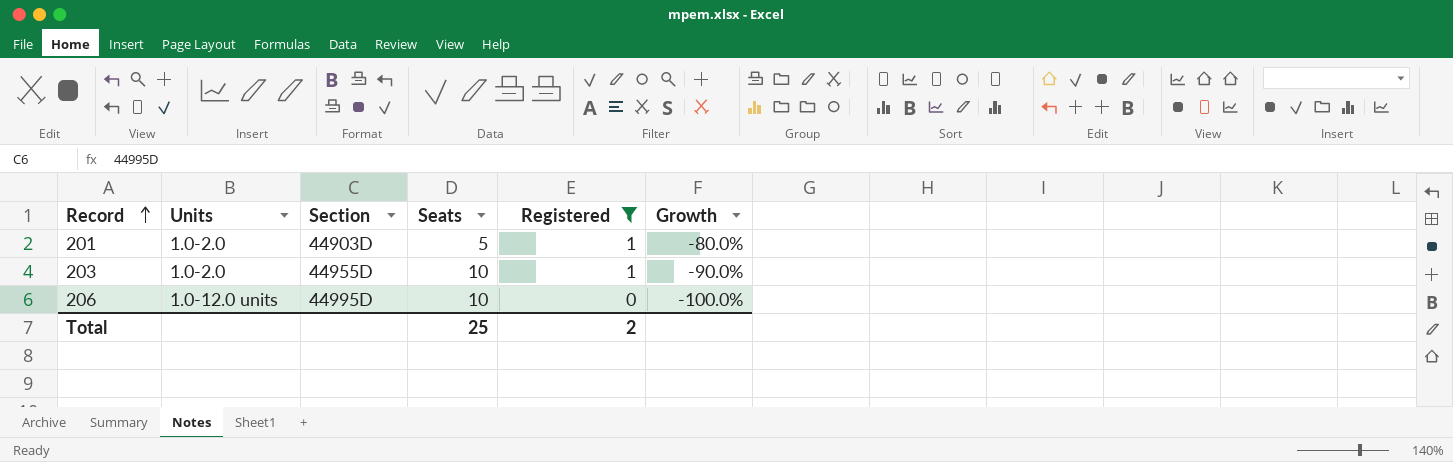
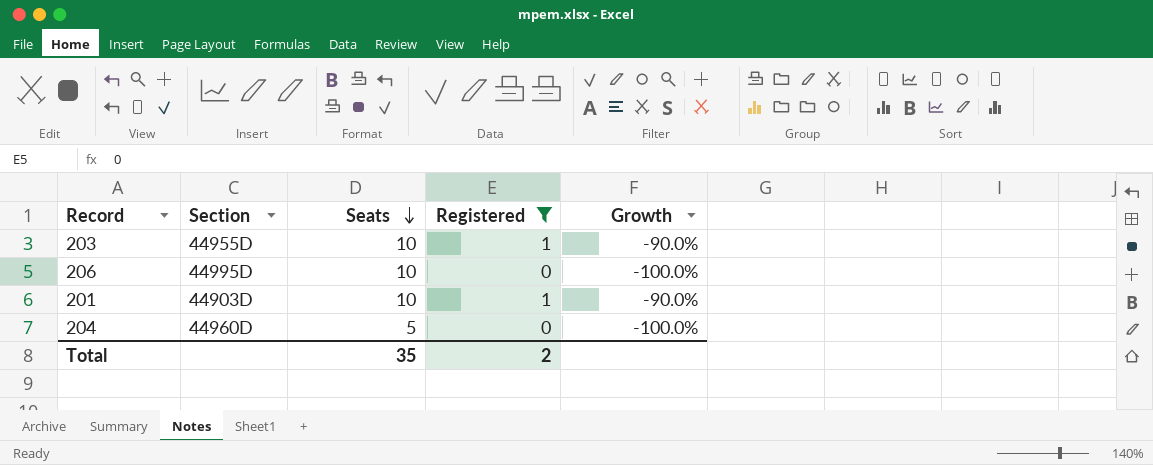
row order: Record ascending -> Seats descending
column Units | position: 2 -> none
201 | Seats: 5 -> 10
201 | Growth: -80.0% -> -90.0%
row 204: none -> 44960D | 5 | 0 | -100.0%
Total | Seats: 25 -> 35

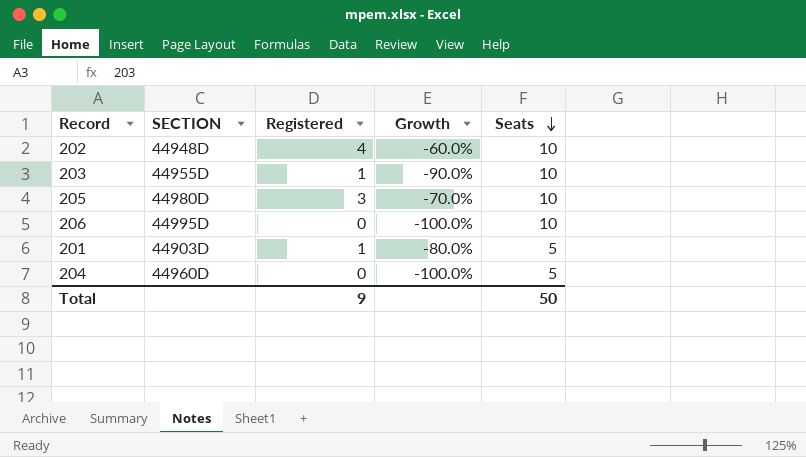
filter: Registered <= 1 -> none
column name: Section -> SECTION
column Seats | position: 3 -> 5
201 | Growth: -90.0% -> -80.0%
201 | Seats: 10 -> 5
Total | Registered: 2 -> 9
Total | Seats: 35 -> 50

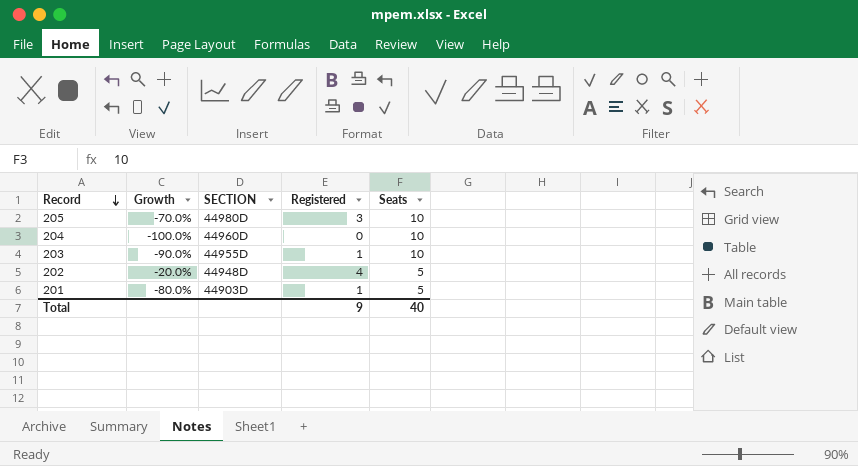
row order: Seats descending -> Record descending
column Growth | position: 4 -> 2
row 206: 44995D | 0 | -100.0% | 10 -> none
204 | Seats: 5 -> 10
202 | Growth: -60.0% -> -20.0%
202 | Seats: 10 -> 5
Total | Seats: 50 -> 40

